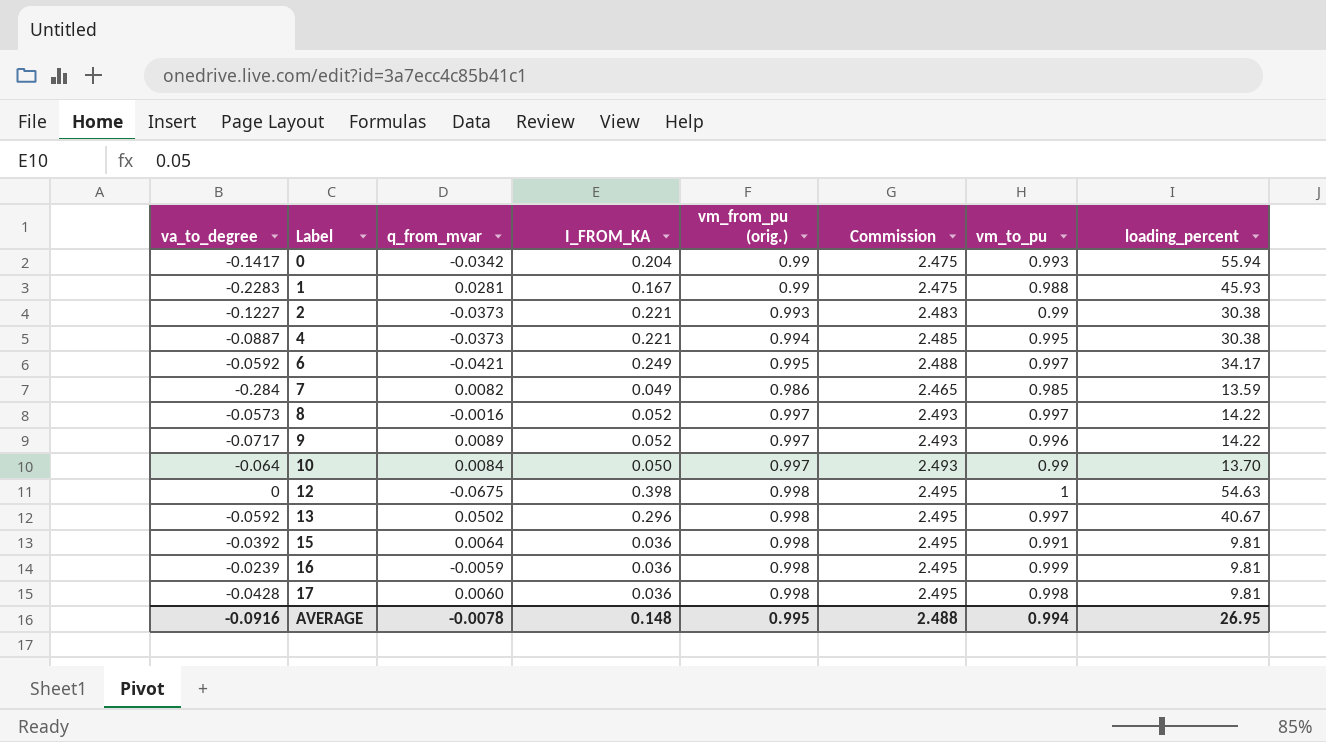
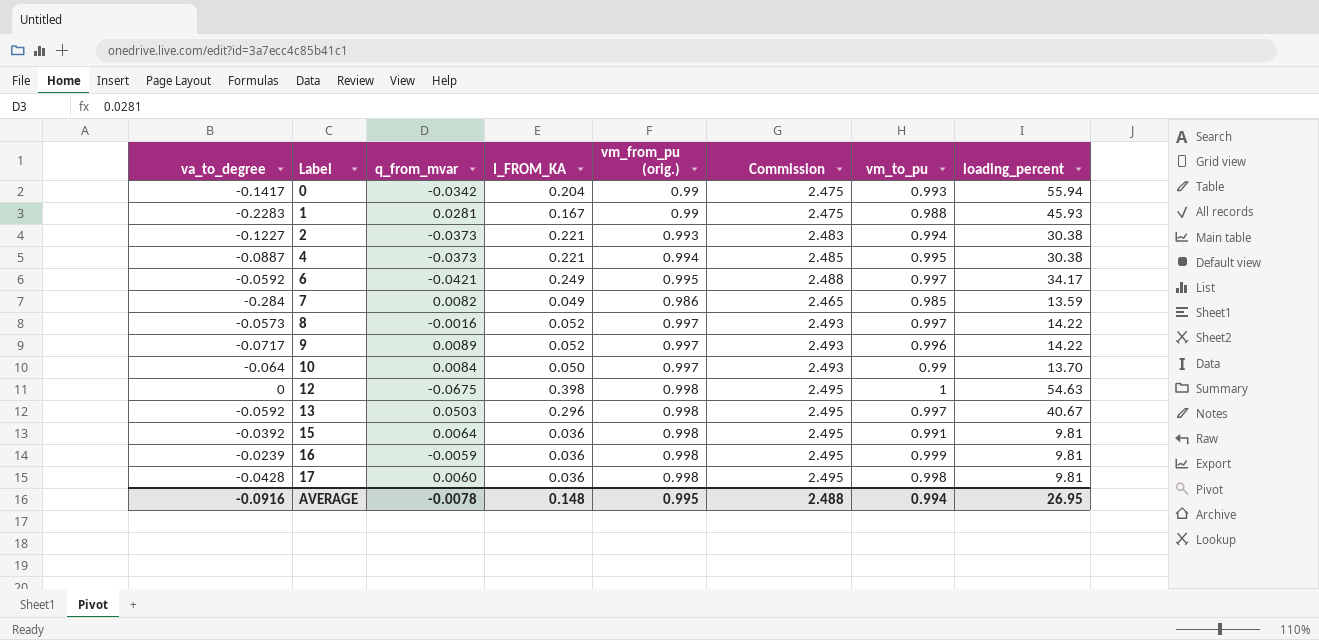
2 | vm_to_pu: 0.99 -> 0.994
13 | q_from_mvar: 0.0502 -> 0.0503

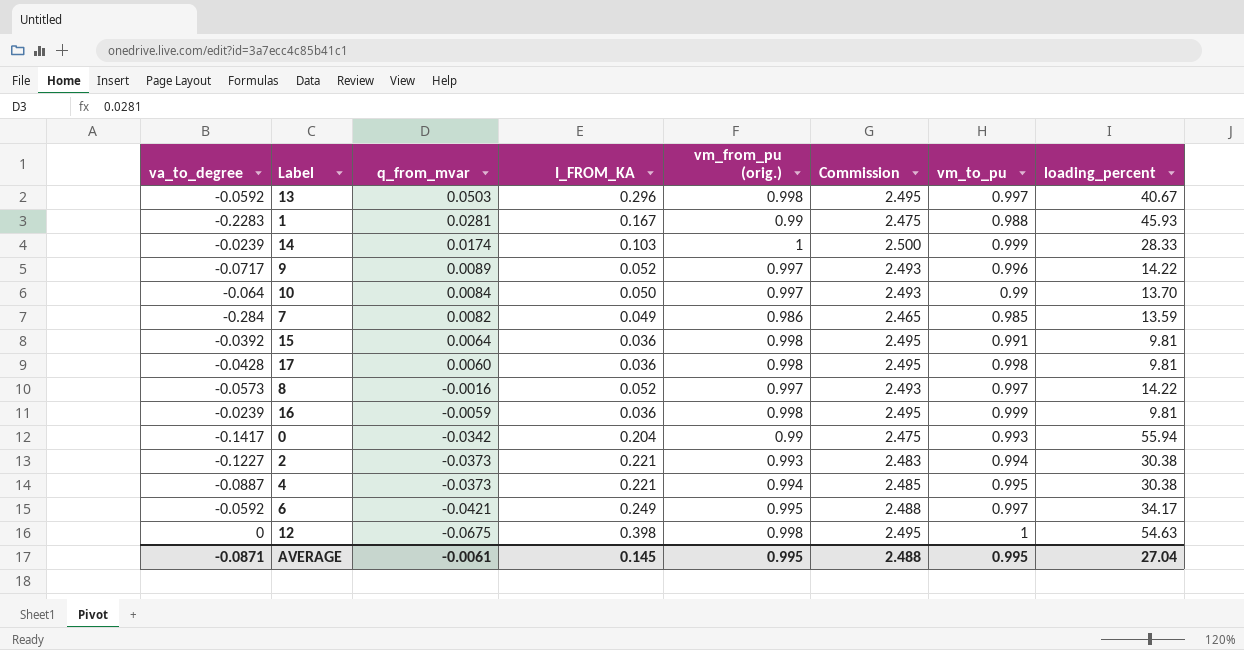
row order: Label ascending -> q_from_mvar descending
row 14: none -> -0.0239 | 0.0174 | 0.103 | 1 | 2.500 | 0.999 | 28.33
AVERAGE | va_to_degree: -0.0916 -> -0.0871
AVERAGE | q_from_mvar: -0.0078 -> -0.0061
AVERAGE | I_FROM_KA: 0.148 -> 0.145
AVERAGE | vm_to_pu: 0.994 -> 0.995
AVERAGE | loading_percent: 26.95 -> 27.04

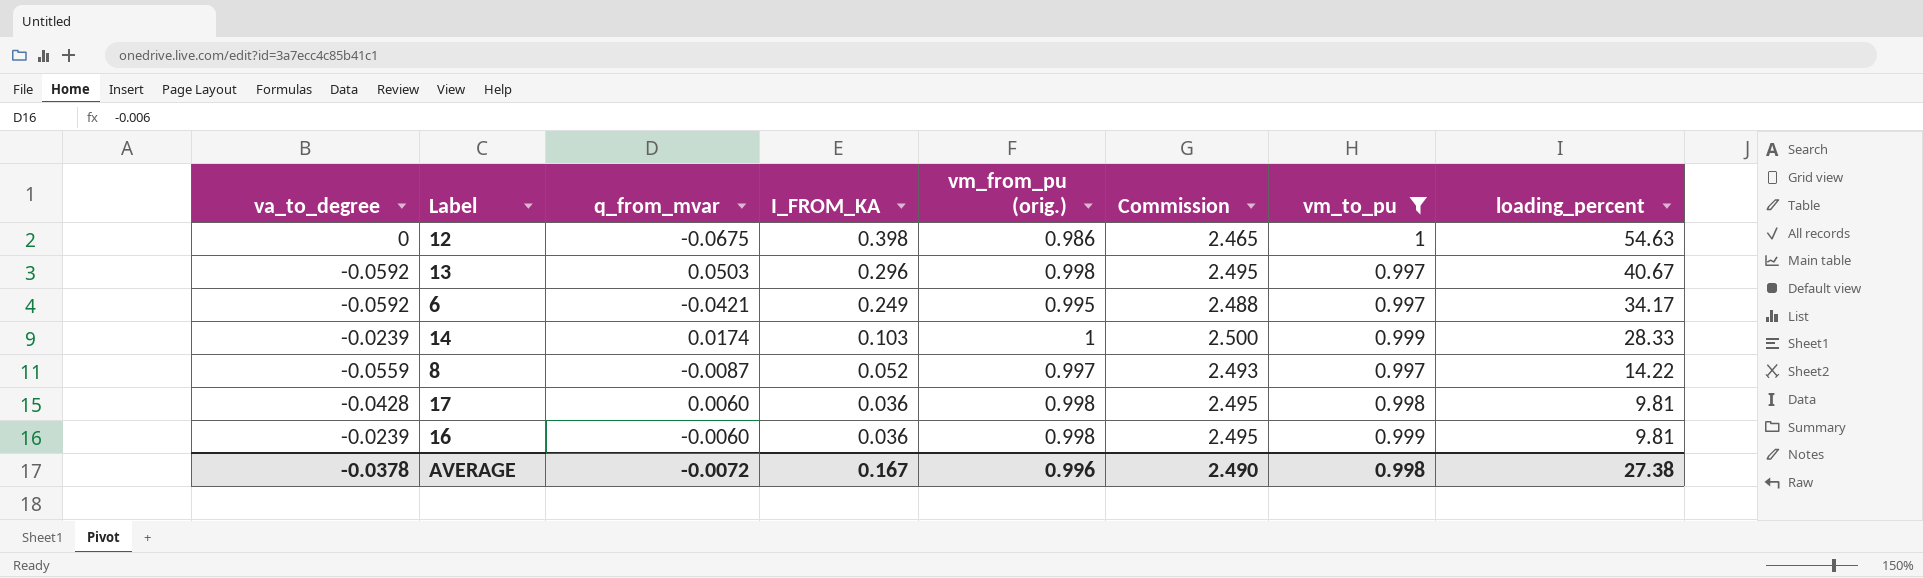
filter: none -> vm_to_pu >= 0.997
row order: q_from_mvar descending -> I_FROM_KA descending
12 | vm_from_pu (orig.): 0.998 -> 0.986
12 | Commission: 2.495 -> 2.465
8 | va_to_degree: -0.0573 -> -0.0559
8 | q_from_mvar: -0.0016 -> -0.0087
16 | q_from_mvar: -0.0059 -> -0.0060
AVERAGE | va_to_degree: -0.0871 -> -0.0378
AVERAGE | q_from_mvar: -0.0061 -> -0.0072
AVERAGE | I_FROM_KA: 0.145 -> 0.167
AVERAGE | vm_from_pu (orig.): 0.995 -> 0.996
AVERAGE | Commission: 2.488 -> 2.490
AVERAGE | vm_to_pu: 0.995 -> 0.998
AVERAGE | loading_percent: 27.04 -> 27.38

